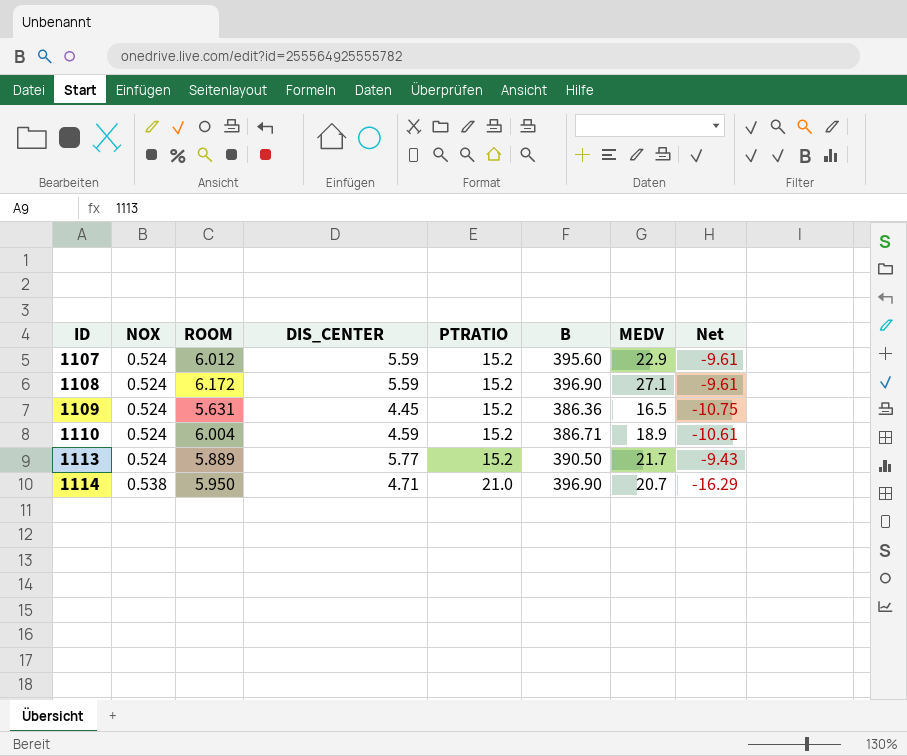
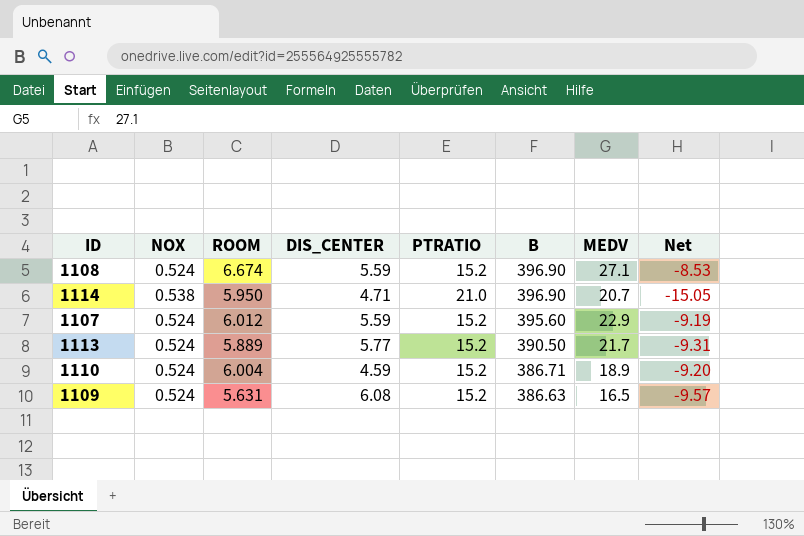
row order: ID ascending -> B descending
column Net | formula: [DIS_CENTER] - [PTRATIO] -> [ROOM] - [PTRATIO]
1108 | ROOM: 6.172 -> 6.674
1109 | DIS_CENTER: 4.45 -> 6.08
1109 | B: 386.36 -> 386.63

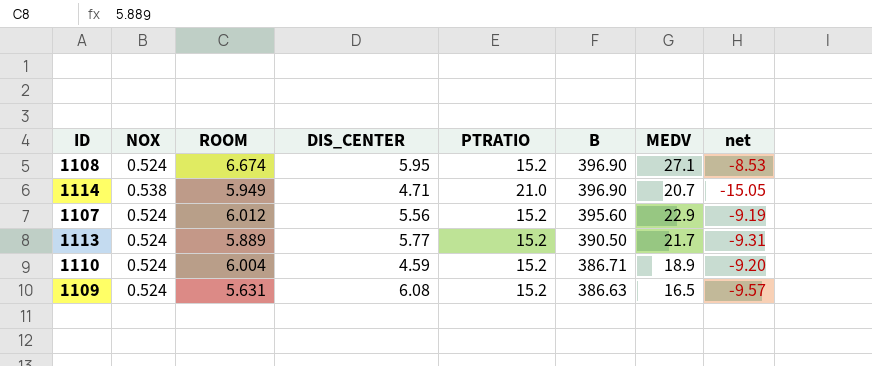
column name: Net -> net
1108 | DIS_CENTER: 5.59 -> 5.95
1114 | ROOM: 5.950 -> 5.949
1107 | DIS_CENTER: 5.59 -> 5.56

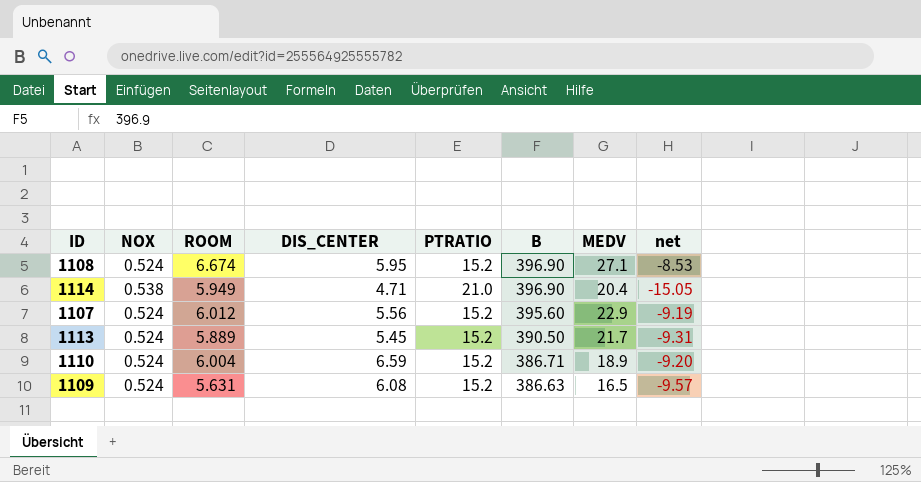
1114 | MEDV: 20.7 -> 20.4
1113 | DIS_CENTER: 5.77 -> 5.45
1110 | DIS_CENTER: 4.59 -> 6.59

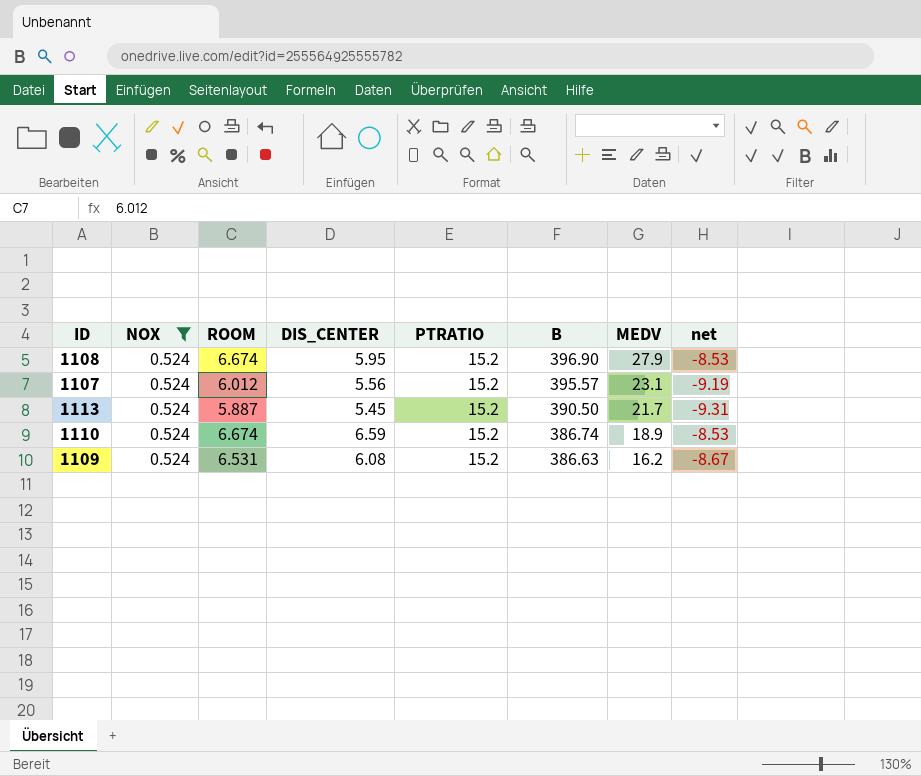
filter: none -> NOX = 0.524
1108 | MEDV: 27.1 -> 27.9
1107 | B: 395.60 -> 395.57
1107 | MEDV: 22.9 -> 23.1
1113 | ROOM: 5.889 -> 5.887
1110 | ROOM: 6.004 -> 6.674
1110 | B: 386.71 -> 386.74
1110 | net: -9.20 -> -8.53
1109 | ROOM: 5.631 -> 6.531
1109 | MEDV: 16.5 -> 16.2
1109 | net: -9.57 -> -8.67

